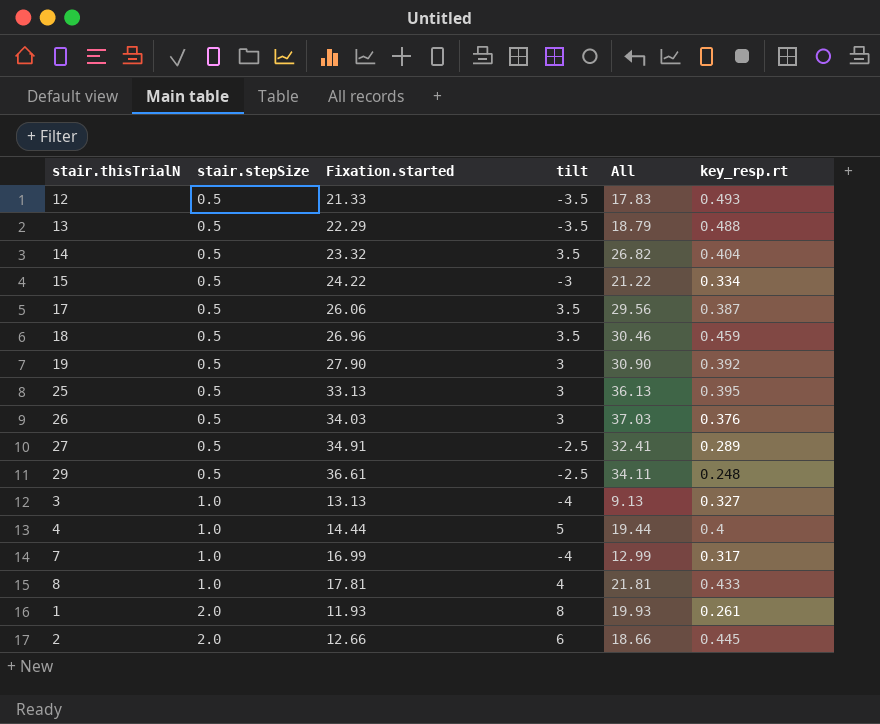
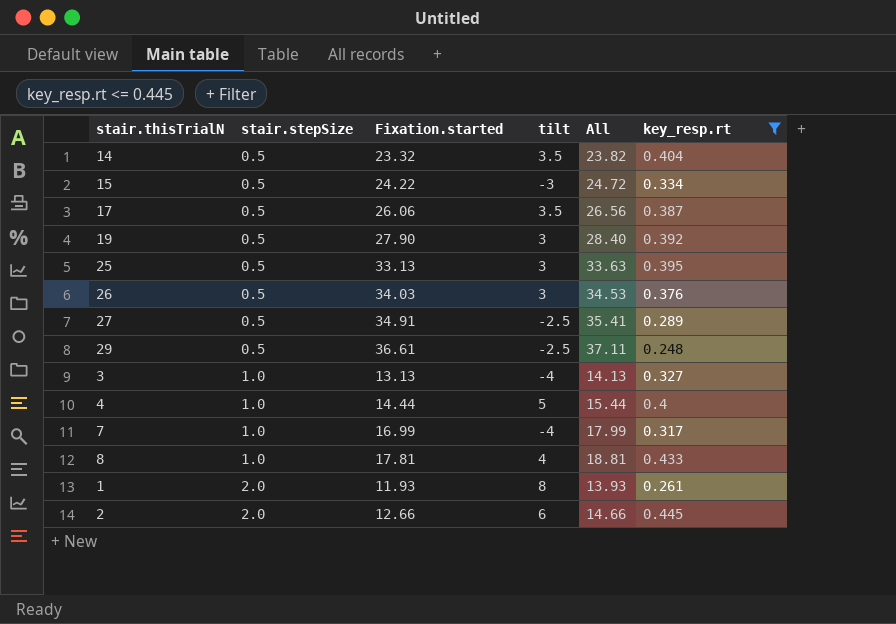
filter: none -> key_resp.rt <= 0.445
column All | formula: [Fixation.started] + [tilt] -> [stair.stepSize] + [Fixation.started]

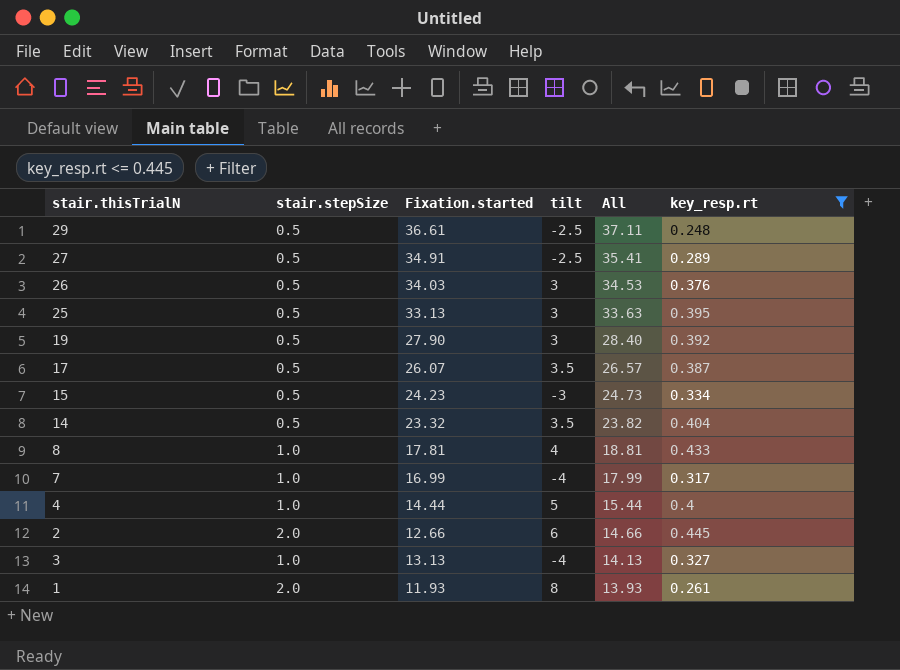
row order: stair.stepSize ascending -> All descending
17 | Fixation.started: 26.06 -> 26.07
17 | All: 26.56 -> 26.57
15 | Fixation.started: 24.22 -> 24.23
15 | All: 24.72 -> 24.73

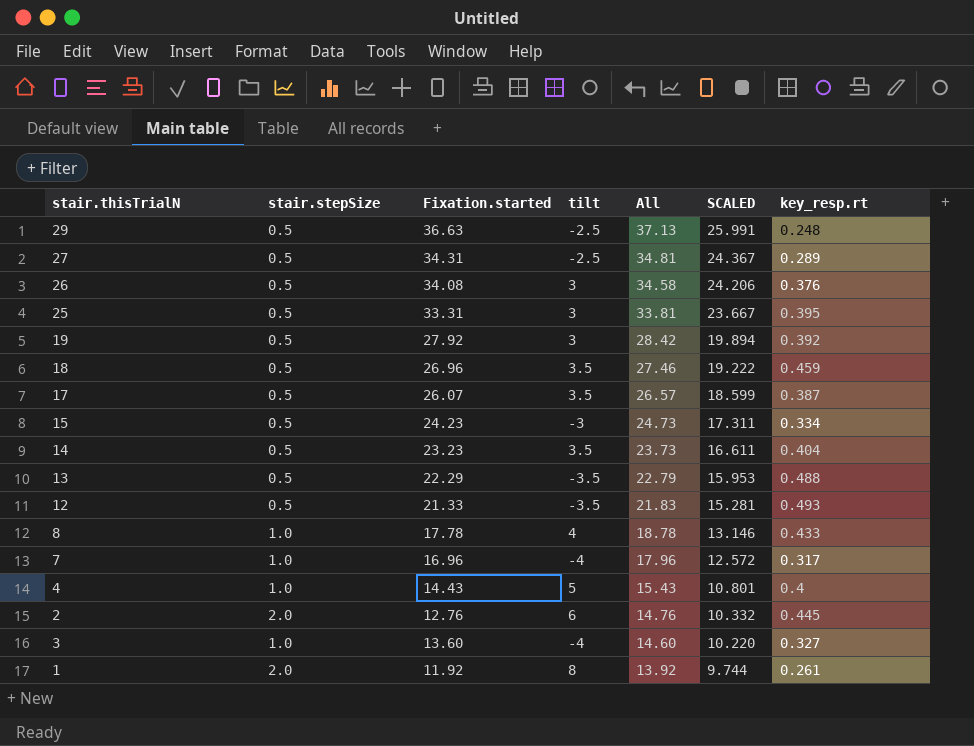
filter: key_resp.rt <= 0.445 -> none
column SCALED | formula: none -> [All] * 0.7
29 | Fixation.started: 36.61 -> 36.63
29 | All: 37.11 -> 37.13
27 | Fixation.started: 34.91 -> 34.31
27 | All: 35.41 -> 34.81
26 | Fixation.started: 34.03 -> 34.08
26 | All: 34.53 -> 34.58
25 | Fixation.started: 33.13 -> 33.31
25 | All: 33.63 -> 33.81
19 | Fixation.started: 27.90 -> 27.92
19 | All: 28.40 -> 28.42
14 | Fixation.started: 23.32 -> 23.23
14 | All: 23.82 -> 23.73
8 | Fixation.started: 17.81 -> 17.78
8 | All: 18.81 -> 18.78
7 | Fixation.started: 16.99 -> 16.96
7 | All: 17.99 -> 17.96
4 | Fixation.started: 14.44 -> 14.43
4 | All: 15.44 -> 15.43
2 | Fixation.started: 12.66 -> 12.76
2 | All: 14.66 -> 14.76
3 | Fixation.started: 13.13 -> 13.60
3 | All: 14.13 -> 14.60
1 | Fixation.started: 11.93 -> 11.92
1 | All: 13.93 -> 13.92

